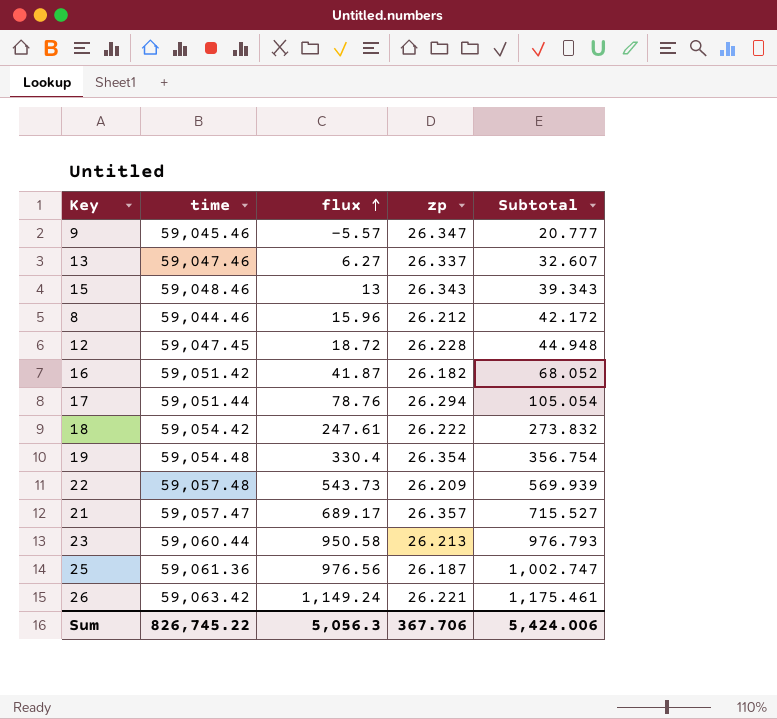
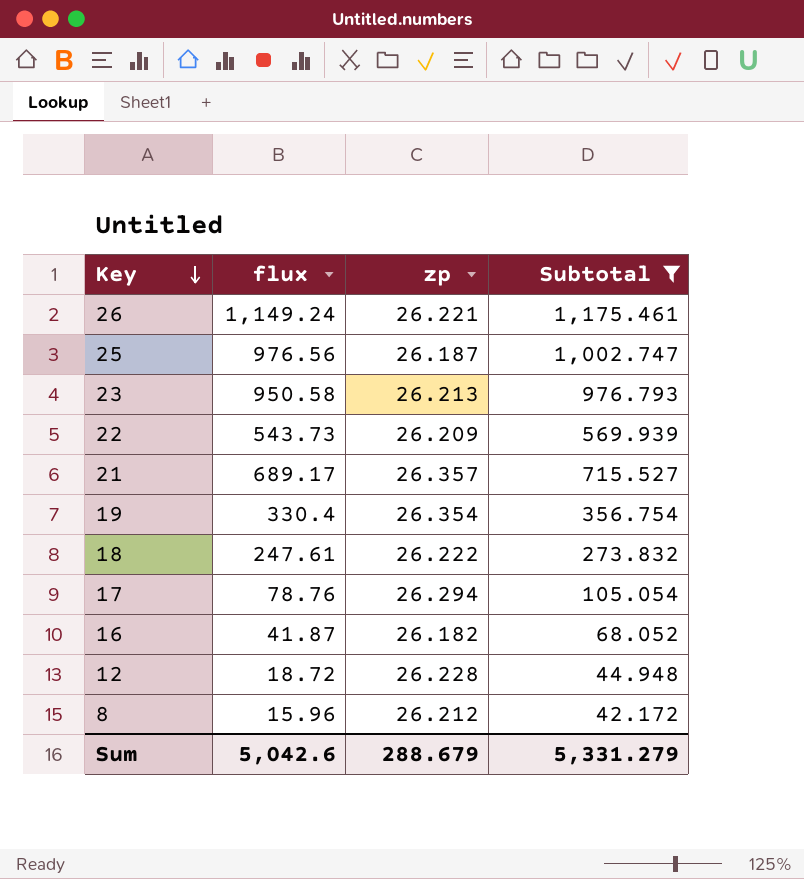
filter: none -> Subtotal >= 42.172
row order: flux ascending -> Key descending
column time | position: 2 -> none
Sum | flux: 5,056.3 -> 5,042.6
Sum | zp: 367.706 -> 288.679
Sum | Subtotal: 5,424.006 -> 5,331.279

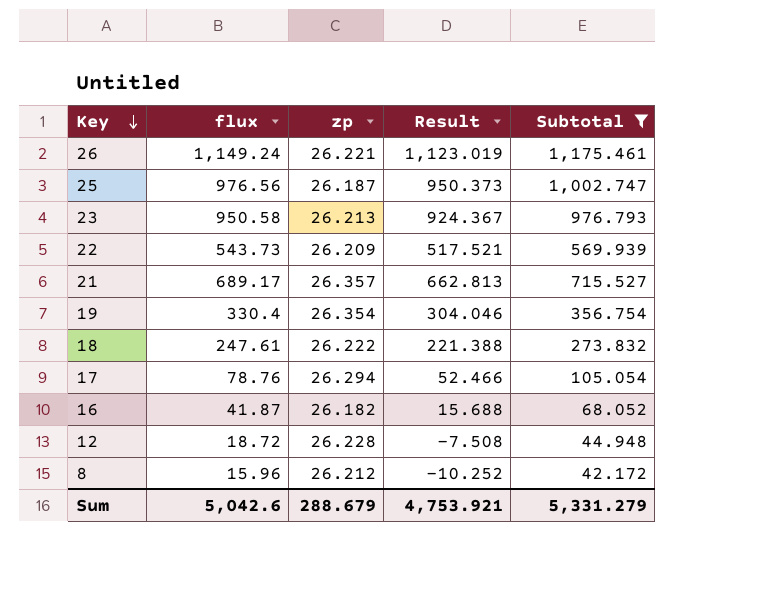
column Result | formula: none -> [flux] - [zp]

